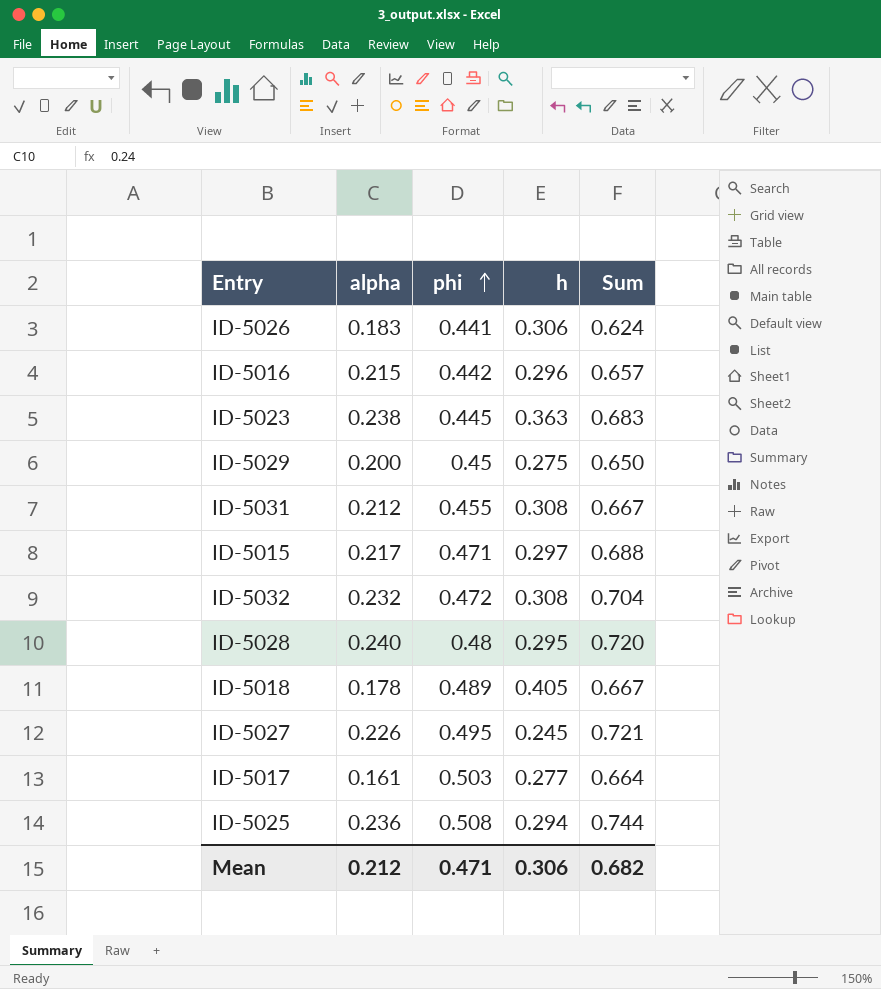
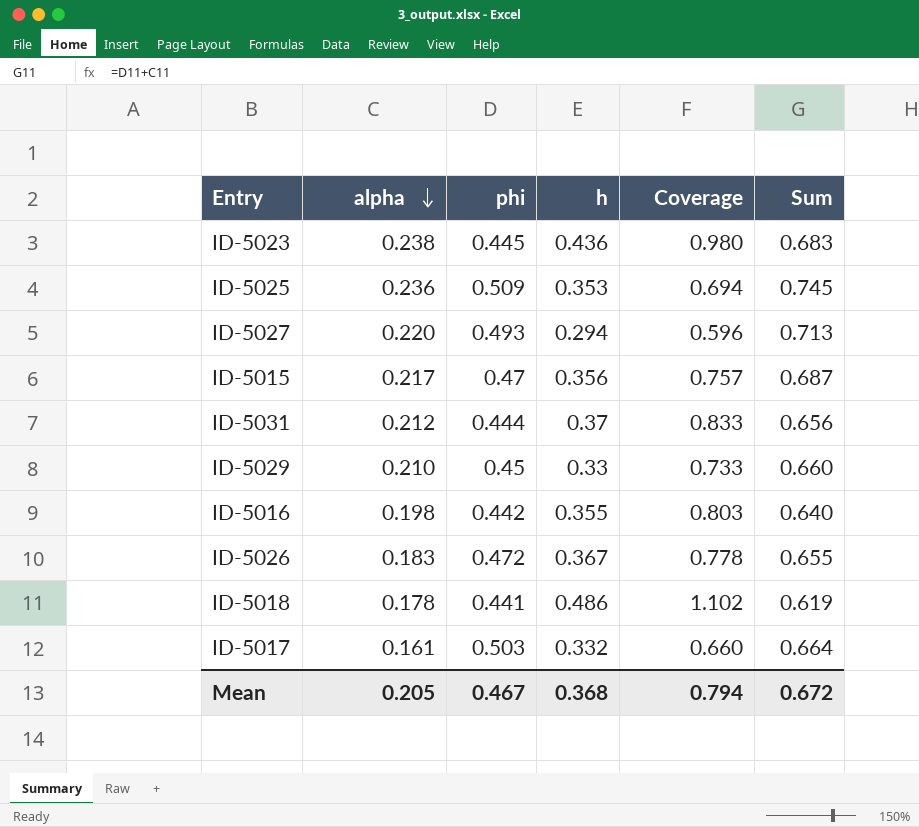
row order: phi ascending -> alpha descending
column Coverage | formula: none -> [h] / [phi]
row ID-5032: 0.232 | 0.472 | 0.308 | 0.704 -> none
row ID-5028: 0.240 | 0.48 | 0.295 | 0.720 -> none
ID-5023 | h: 0.363 -> 0.436
ID-5025 | phi: 0.508 -> 0.509
ID-5025 | h: 0.294 -> 0.353
ID-5025 | Sum: 0.744 -> 0.745
ID-5027 | alpha: 0.226 -> 0.220
ID-5027 | phi: 0.495 -> 0.493
ID-5027 | h: 0.245 -> 0.294
ID-5027 | Sum: 0.721 -> 0.713
ID-5015 | phi: 0.471 -> 0.47
ID-5015 | h: 0.297 -> 0.356
ID-5015 | Sum: 0.688 -> 0.687
ID-5031 | phi: 0.455 -> 0.444
ID-5031 | h: 0.308 -> 0.37
ID-5031 | Sum: 0.667 -> 0.656
ID-5029 | alpha: 0.200 -> 0.210
ID-5029 | h: 0.275 -> 0.33
ID-5029 | Sum: 0.650 -> 0.660
ID-5016 | alpha: 0.215 -> 0.198
ID-5016 | h: 0.296 -> 0.355
ID-5016 | Sum: 0.657 -> 0.640
ID-5026 | phi: 0.441 -> 0.472
ID-5026 | h: 0.306 -> 0.367
ID-5026 | Sum: 0.624 -> 0.655
ID-5018 | phi: 0.489 -> 0.441
ID-5018 | h: 0.405 -> 0.486
ID-5018 | Sum: 0.667 -> 0.619
ID-5017 | h: 0.277 -> 0.332
Mean | alpha: 0.212 -> 0.205
Mean | phi: 0.471 -> 0.467
Mean | h: 0.306 -> 0.368
Mean | Sum: 0.682 -> 0.672

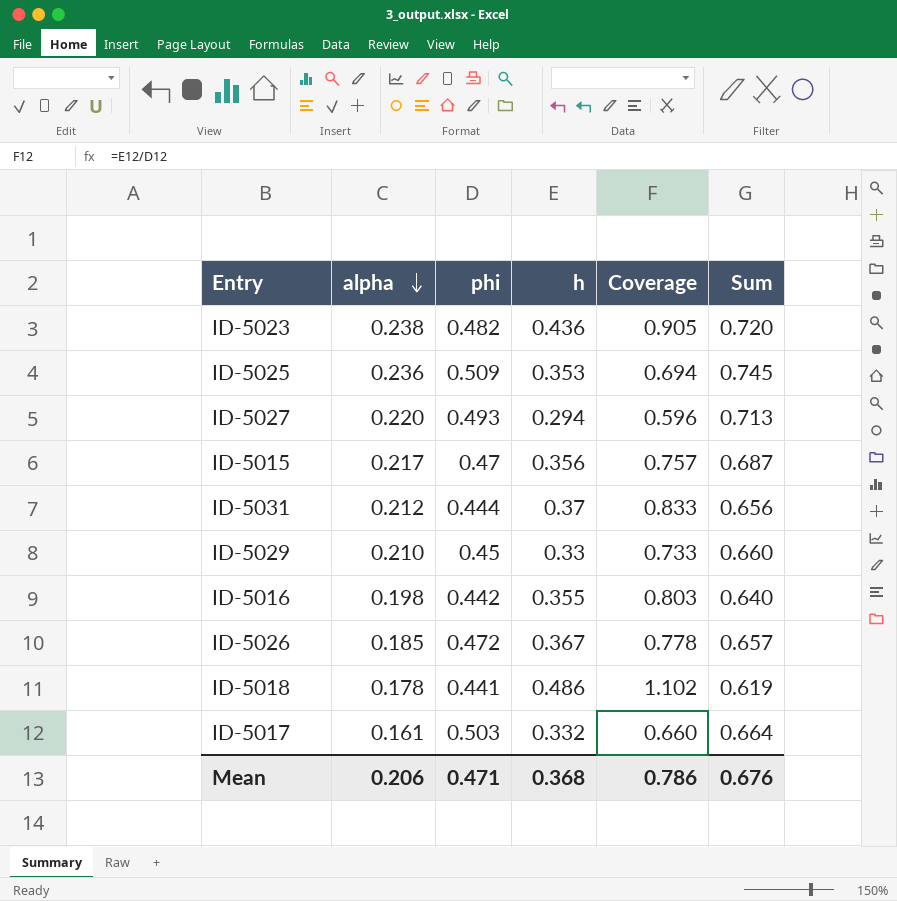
ID-5023 | phi: 0.445 -> 0.482
ID-5023 | Coverage: 0.980 -> 0.905
ID-5023 | Sum: 0.683 -> 0.720
ID-5026 | alpha: 0.183 -> 0.185
ID-5026 | Sum: 0.655 -> 0.657
Mean | alpha: 0.205 -> 0.206
Mean | phi: 0.467 -> 0.471
Mean | Coverage: 0.794 -> 0.786
Mean | Sum: 0.672 -> 0.676

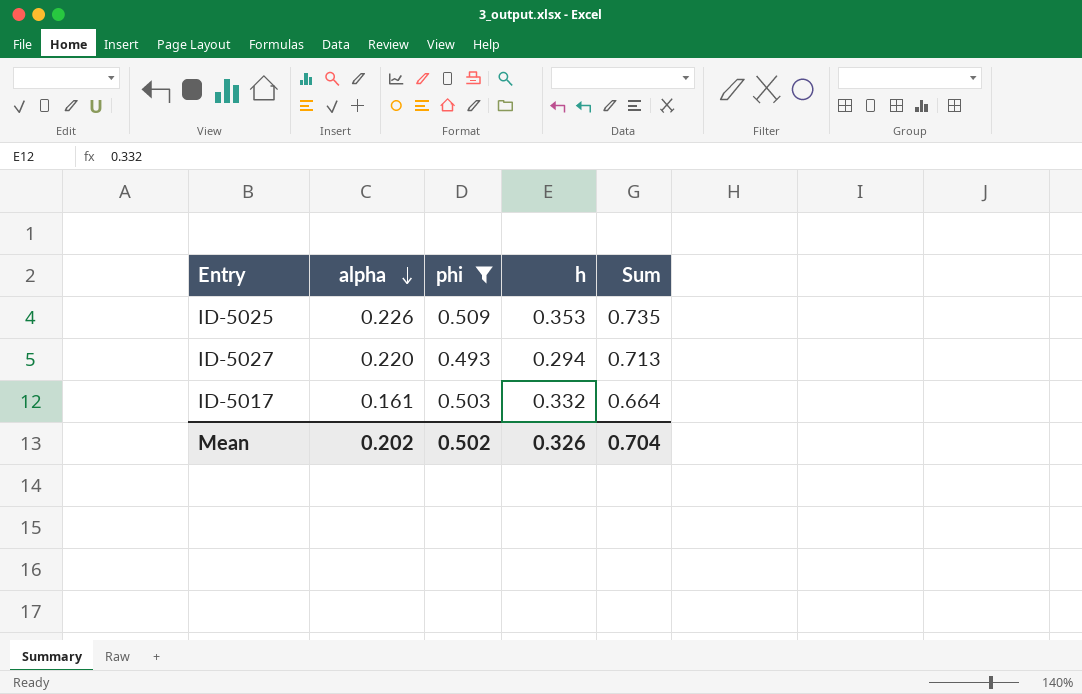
filter: none -> phi >= 0.493
column Coverage | formula: [h] / [phi] -> none
ID-5025 | alpha: 0.236 -> 0.226
ID-5025 | Sum: 0.745 -> 0.735
Mean | alpha: 0.206 -> 0.202
Mean | phi: 0.471 -> 0.502
Mean | h: 0.368 -> 0.326
Mean | Sum: 0.676 -> 0.704

